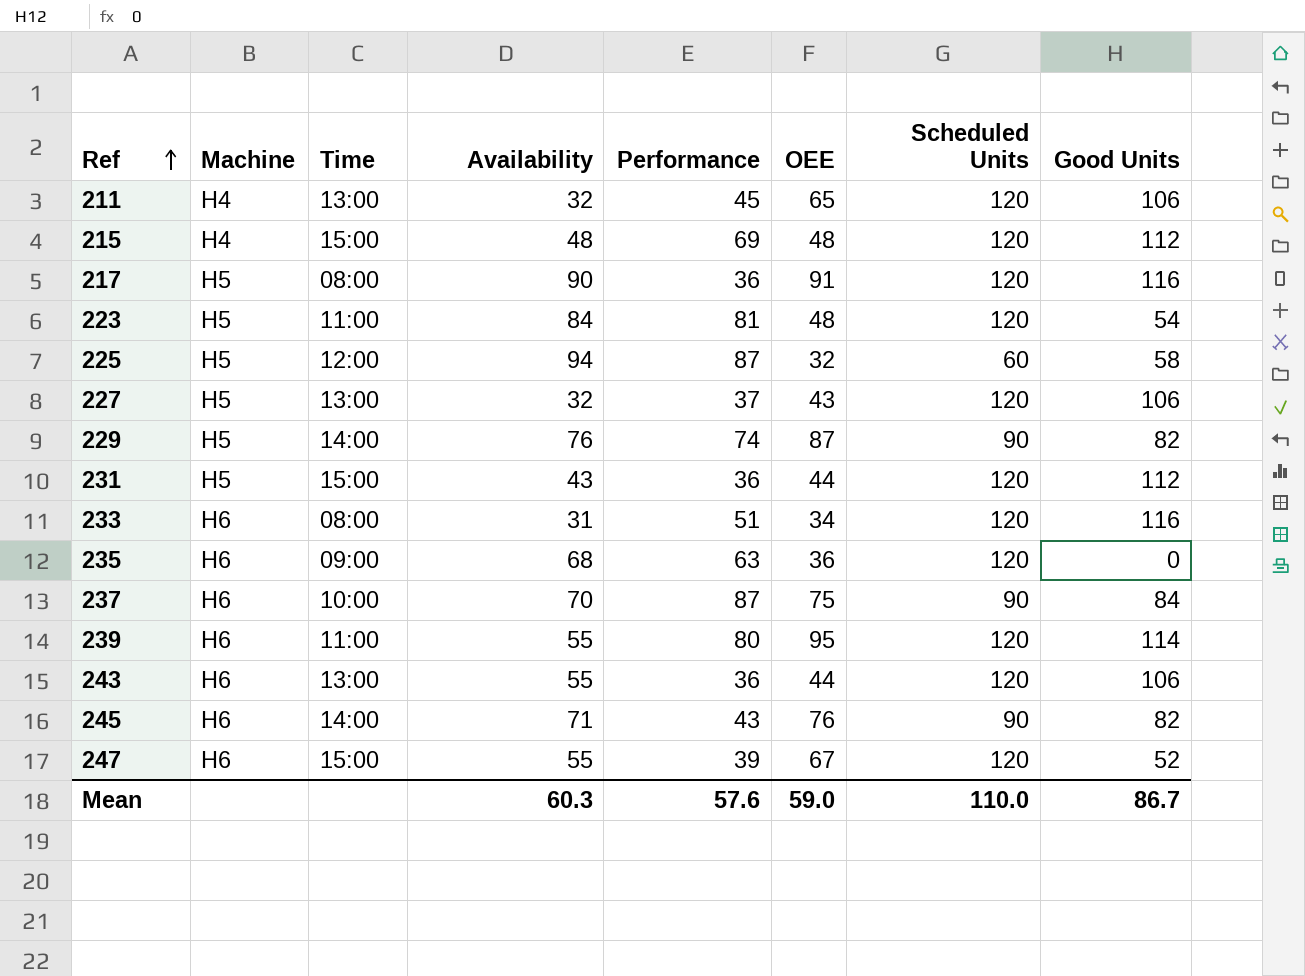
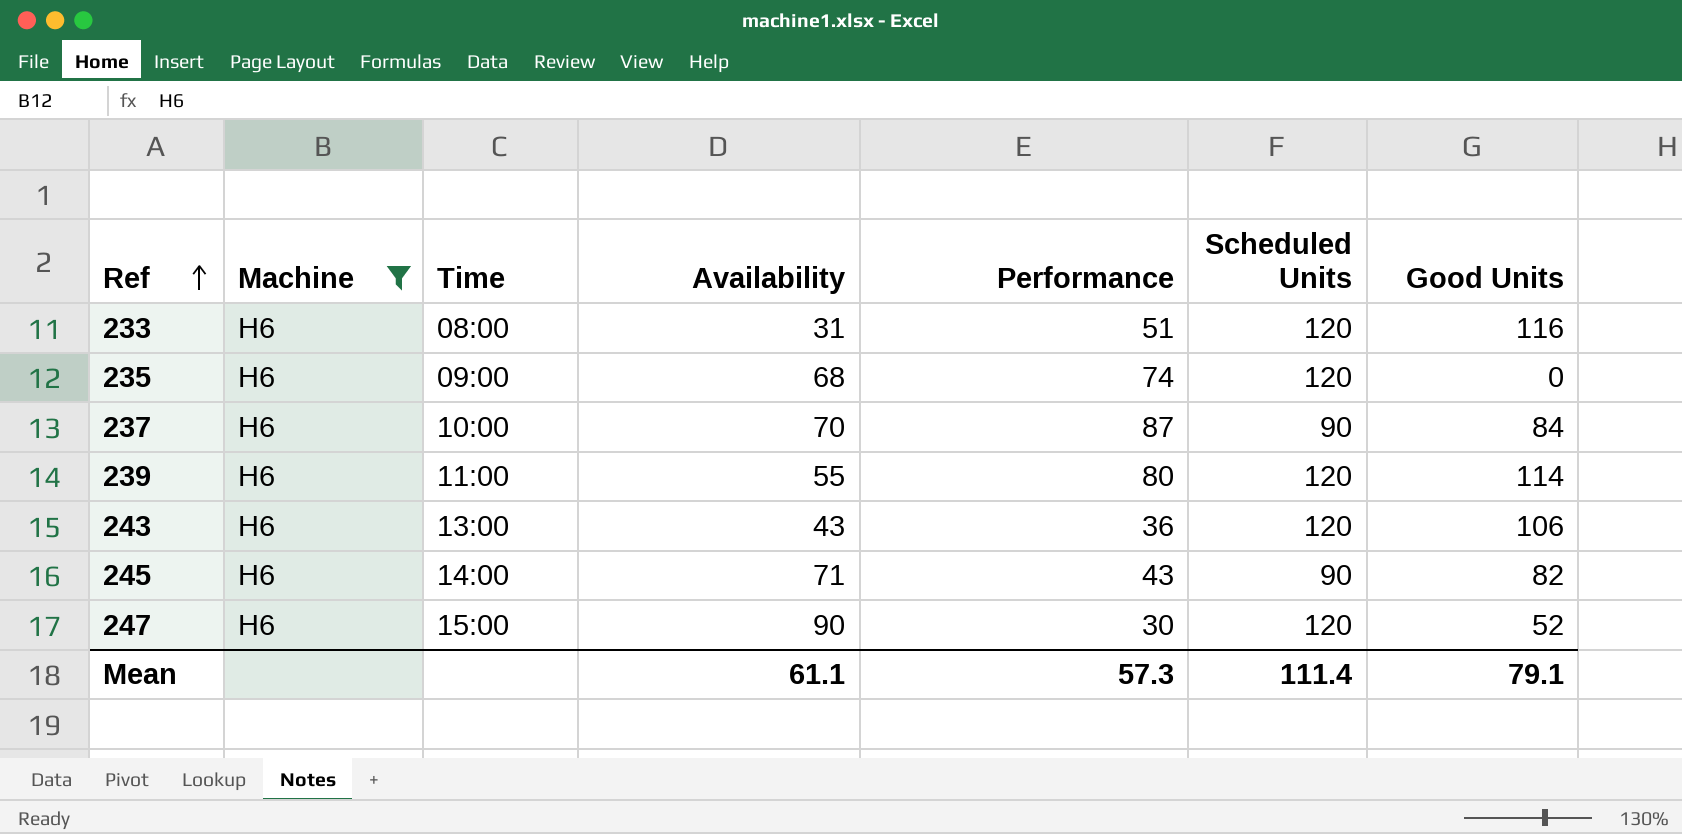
filter: none -> Machine = H6
column OEE | position: 6 -> none
235 | Performance: 63 -> 74
243 | Availability: 55 -> 43
247 | Availability: 55 -> 90
247 | Performance: 39 -> 30
Mean | Availability: 60.3 -> 61.1
Mean | Performance: 57.6 -> 57.3
Mean | Scheduled Units: 110.0 -> 111.4
Mean | Good Units: 86.7 -> 79.1

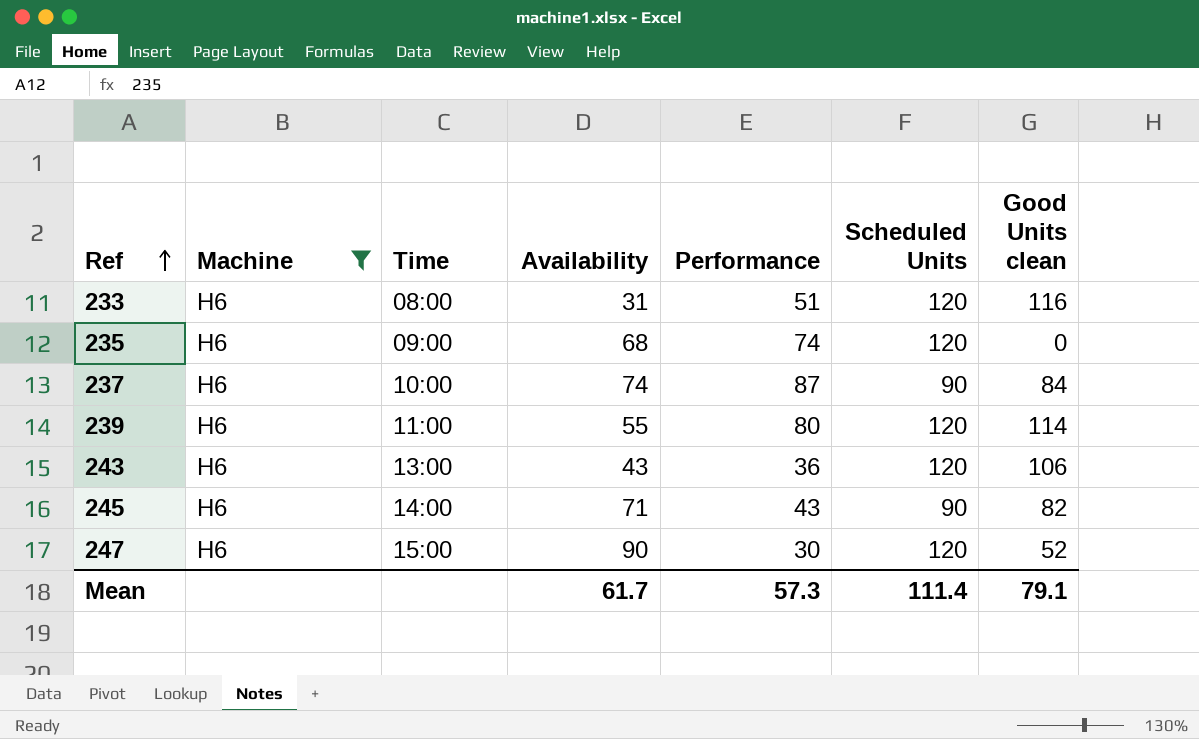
column name: Good Units -> Good Units clean
237 | Availability: 70 -> 74
Mean | Availability: 61.1 -> 61.7

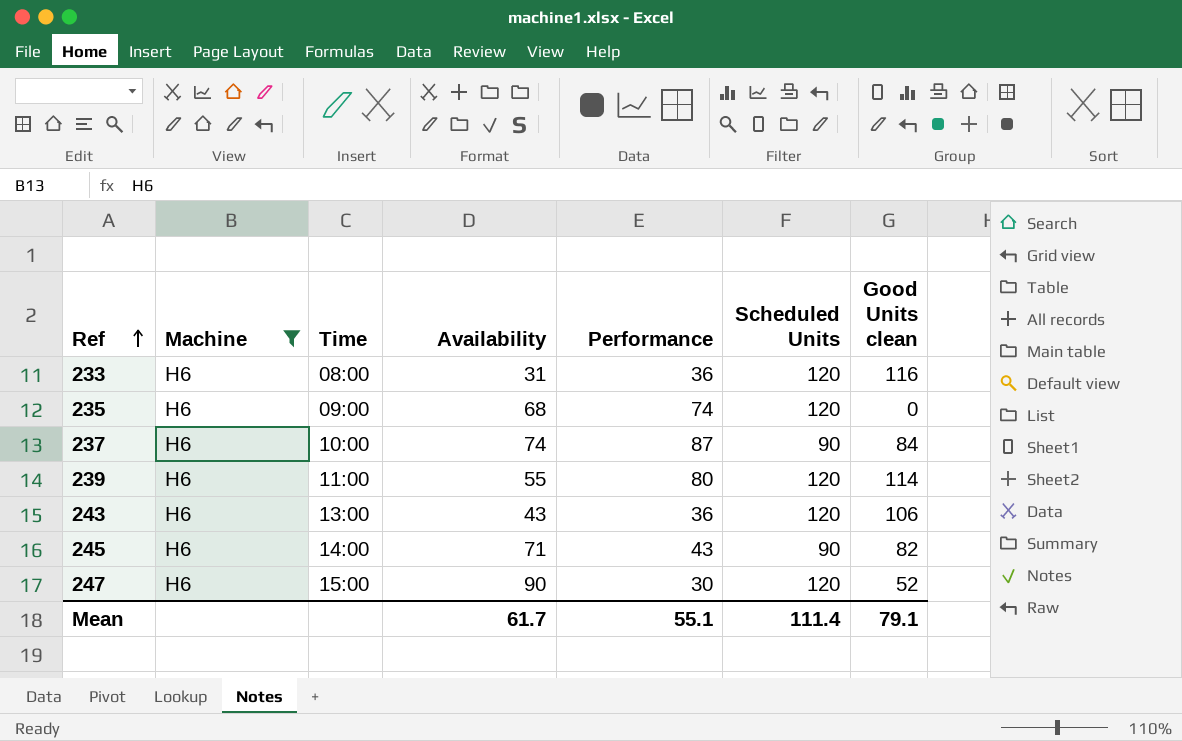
233 | Performance: 51 -> 36
Mean | Performance: 57.3 -> 55.1

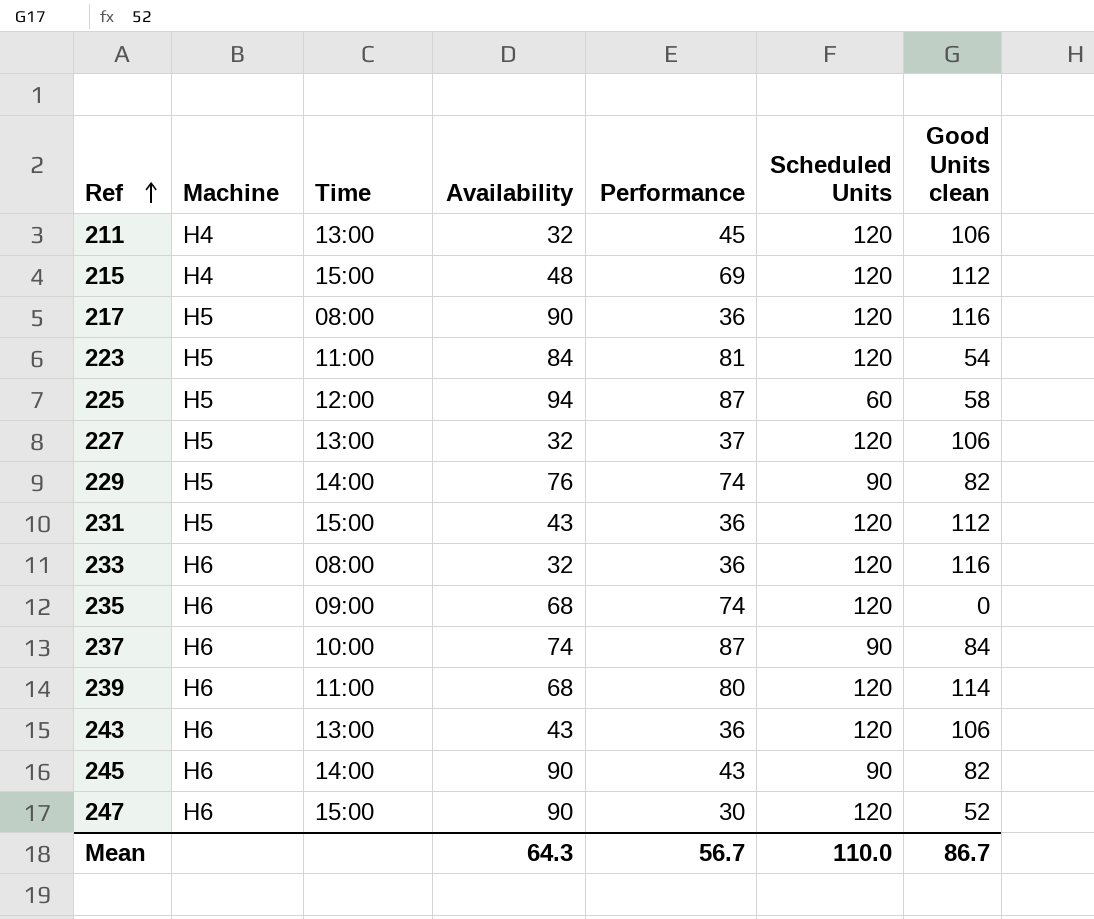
filter: Machine = H6 -> none
233 | Availability: 31 -> 32
239 | Availability: 55 -> 68
245 | Availability: 71 -> 90
Mean | Availability: 61.7 -> 64.3
Mean | Performance: 55.1 -> 56.7
Mean | Scheduled Units: 111.4 -> 110.0
Mean | Good Units clean: 79.1 -> 86.7

